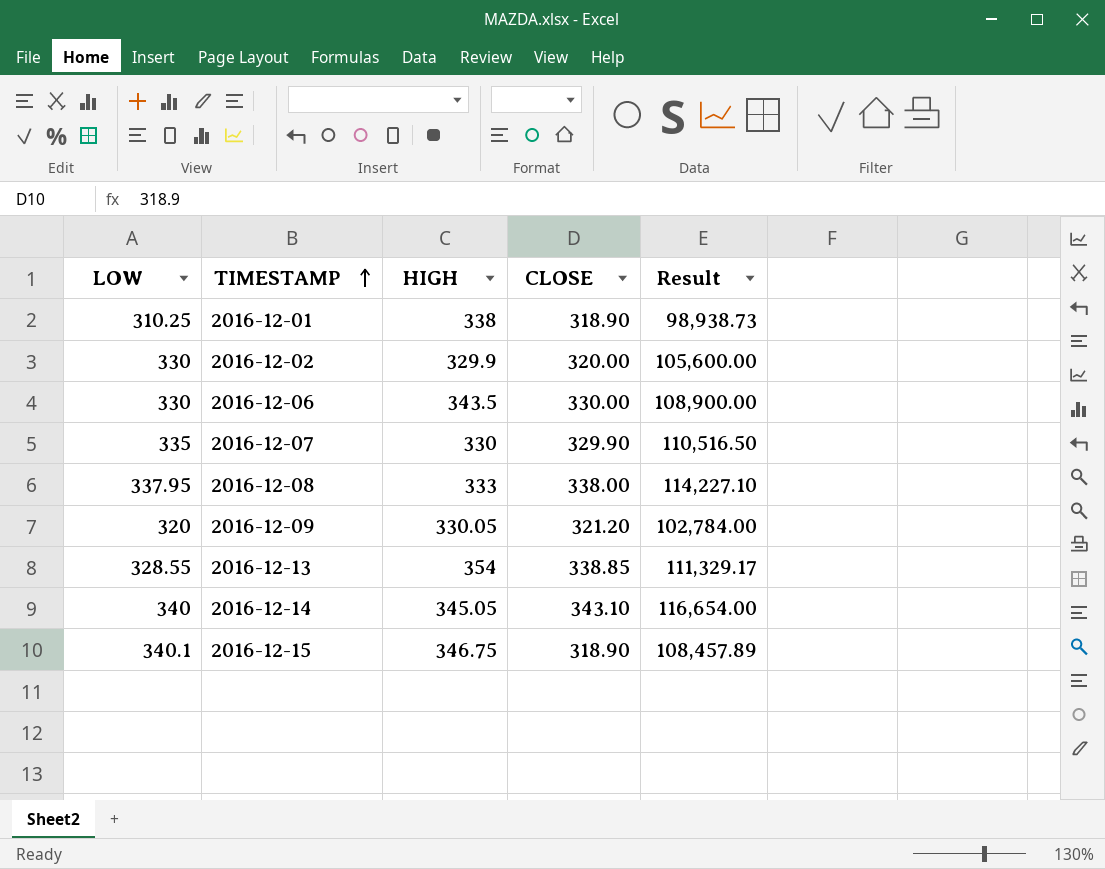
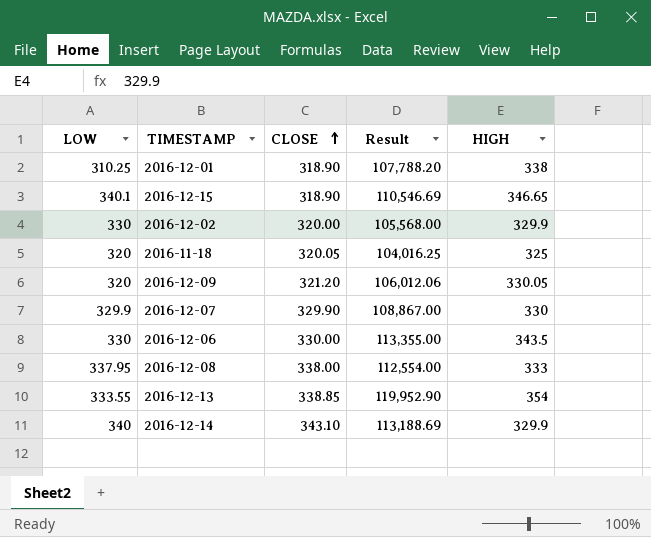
row order: TIMESTAMP ascending -> CLOSE ascending
column Result | formula: [LOW] * [CLOSE] -> [CLOSE] * [HIGH]
column HIGH | position: 3 -> 5
2016-12-15 | HIGH: 346.75 -> 346.65
row 2016-11-18: none -> 320 | 320.05 | 104,016.25 | 325
2016-12-07 | LOW: 335 -> 329.9
2016-12-13 | LOW: 328.55 -> 333.55
2016-12-14 | HIGH: 345.05 -> 329.9

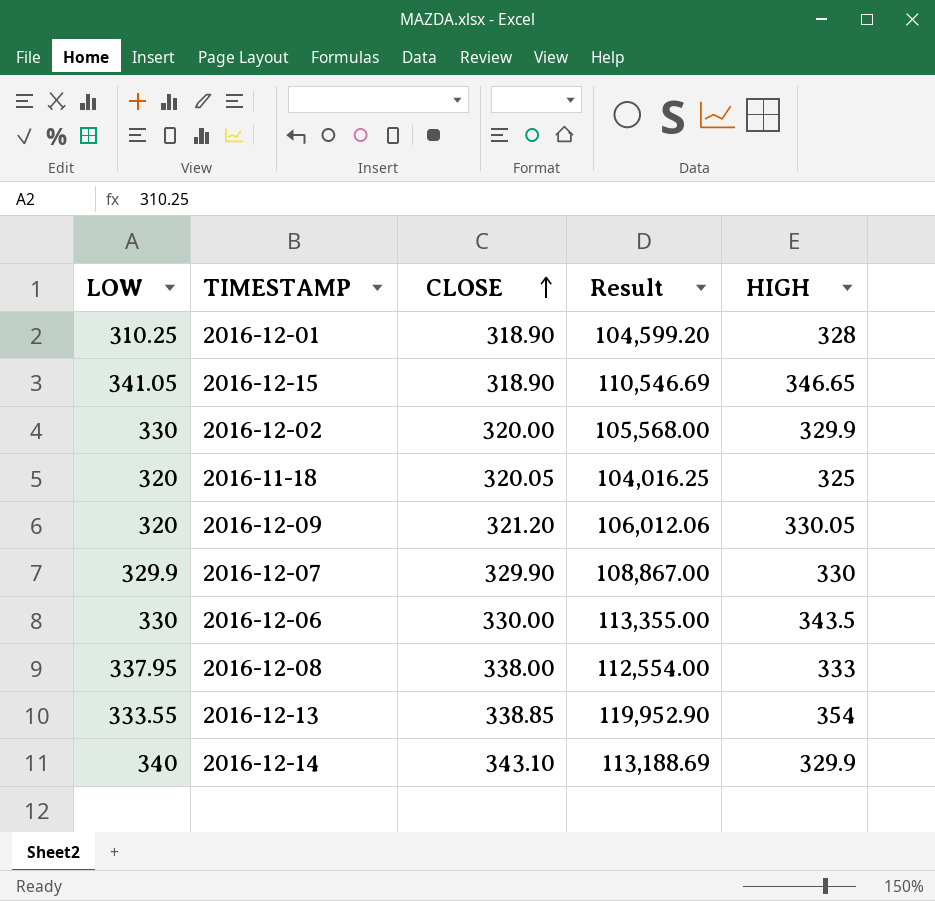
2016-12-01 | Result: 107,788.20 -> 104,599.20
2016-12-01 | HIGH: 338 -> 328
2016-12-15 | LOW: 340.1 -> 341.05

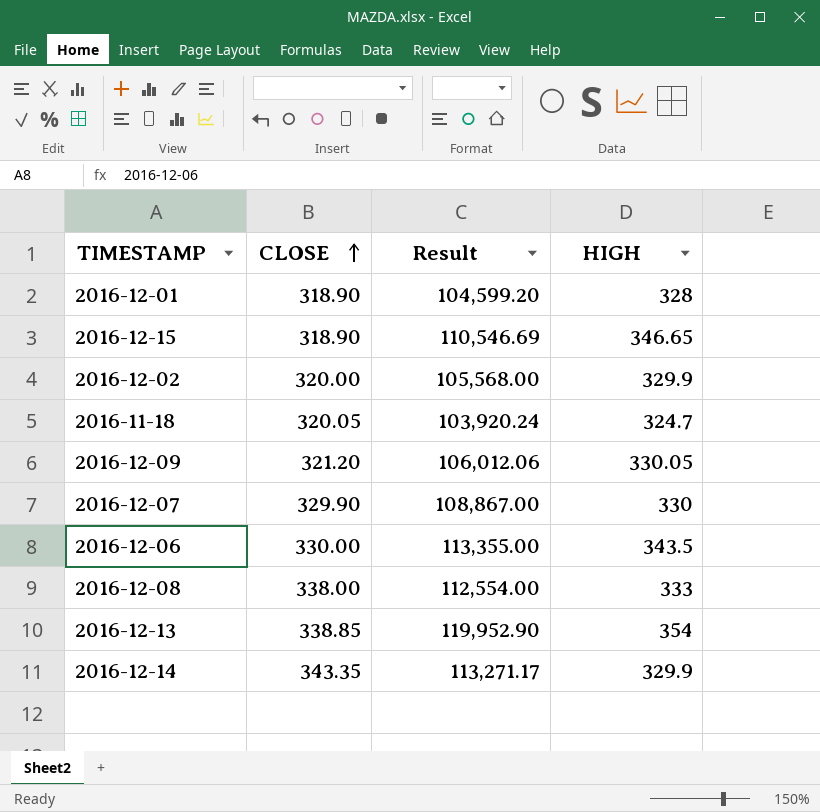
column LOW | position: 1 -> none
2016-11-18 | Result: 104,016.25 -> 103,920.24
2016-11-18 | HIGH: 325 -> 324.7
2016-12-14 | CLOSE: 343.10 -> 343.35
2016-12-14 | Result: 113,188.69 -> 113,271.17

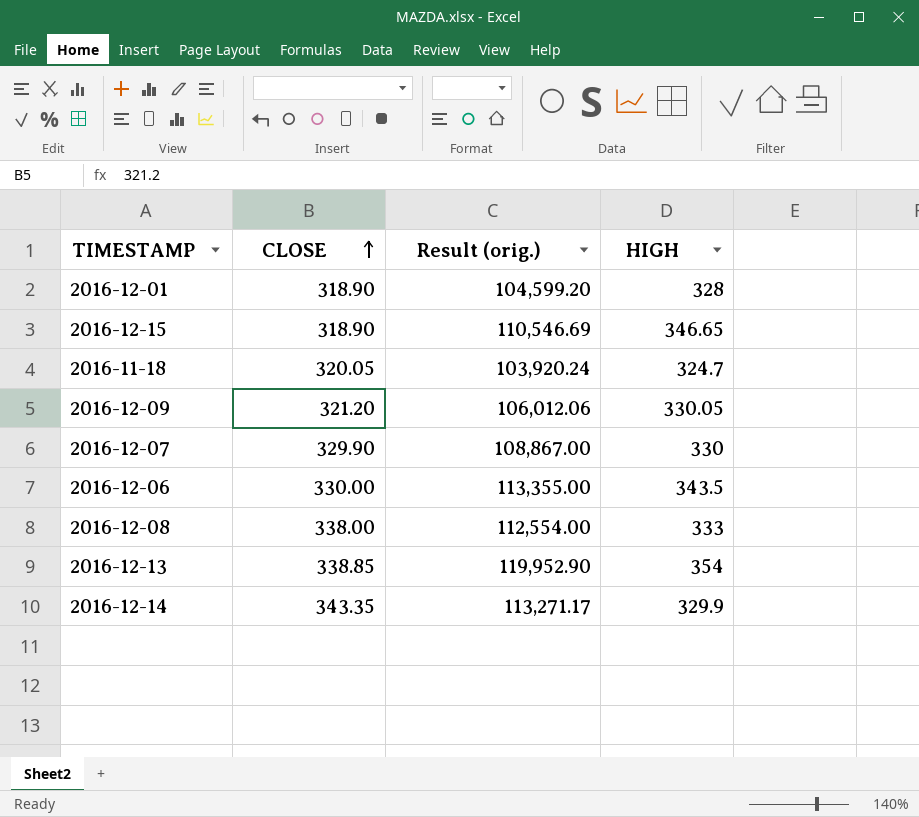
column name: Result -> Result (orig.)
row 2016-12-02: 320.00 | 105,568.00 | 329.9 -> none

